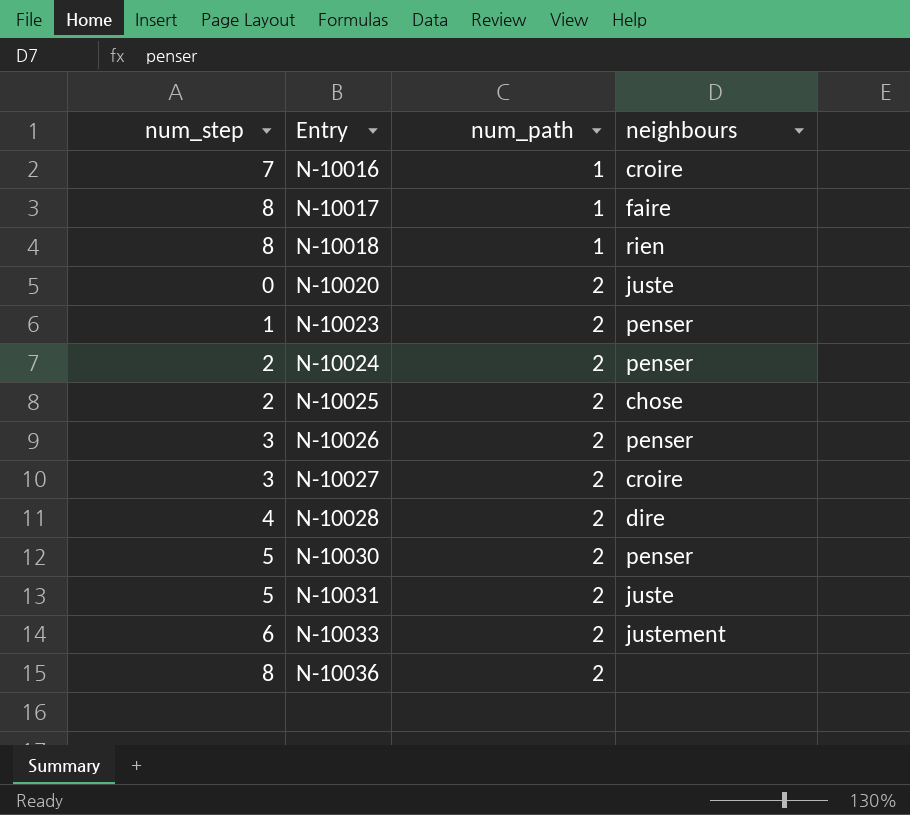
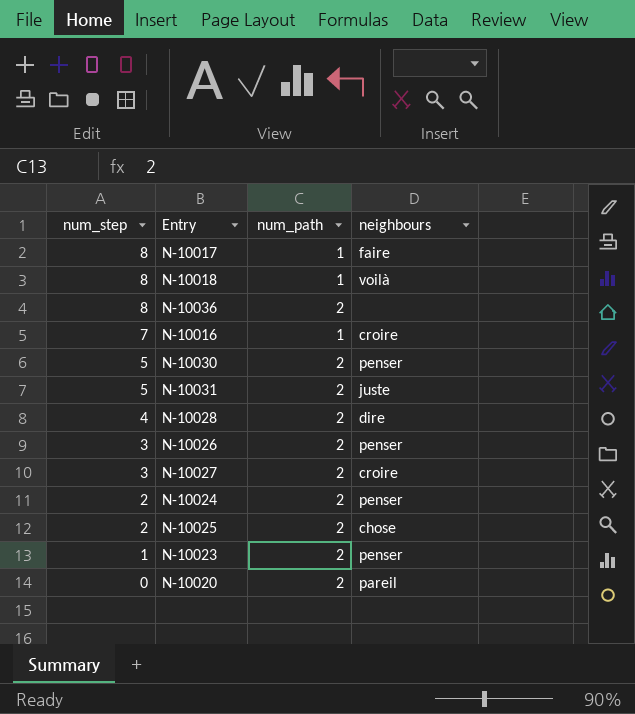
row order: Entry ascending -> num_step descending
row N-10033: 6 | 2 | justement -> none
N-10018 | neighbours: rien -> voilà
N-10020 | neighbours: juste -> pareil

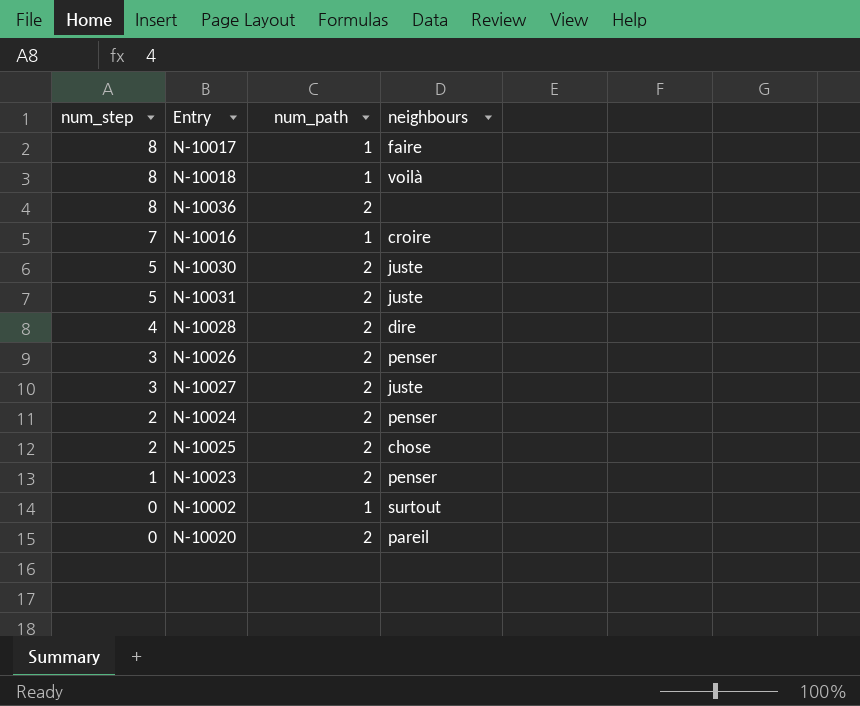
N-10030 | neighbours: penser -> juste
N-10027 | neighbours: croire -> juste
row N-10002: none -> 0 | 1 | surtout

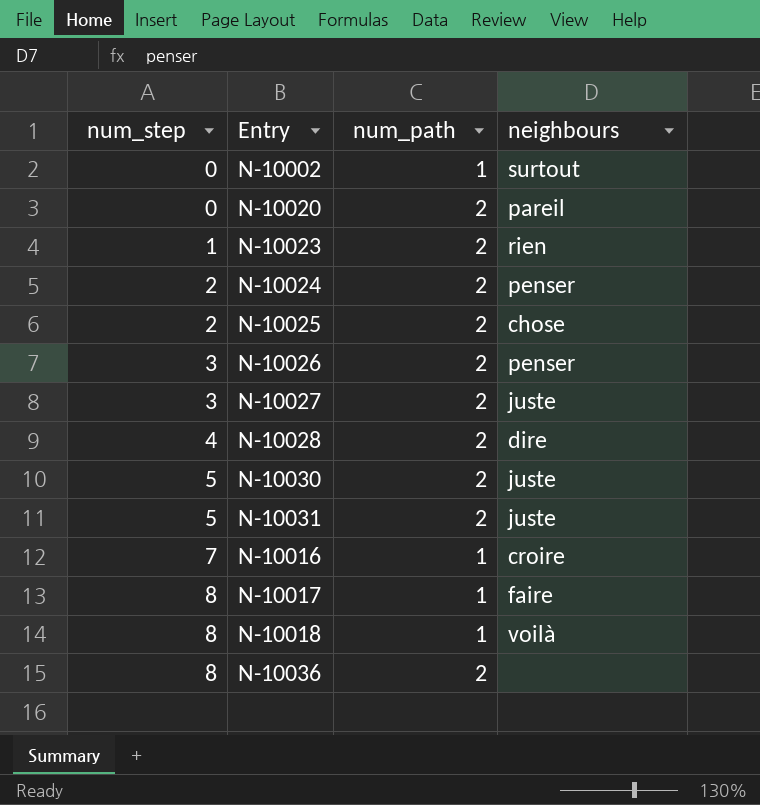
row order: num_step descending -> num_step ascending
N-10023 | neighbours: penser -> rien

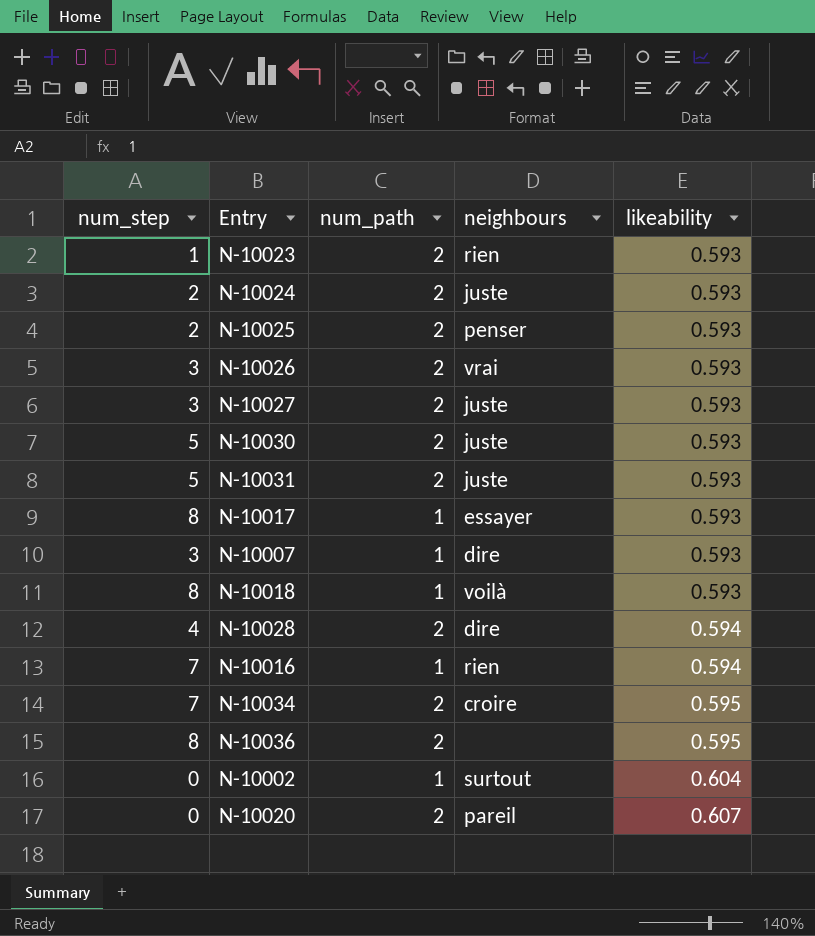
row order: num_step ascending -> likeability ascending
column likeability | position: none -> 5
N-10024 | neighbours: penser -> juste
N-10025 | neighbours: chose -> penser
N-10026 | neighbours: penser -> vrai
N-10017 | neighbours: faire -> essayer
row N-10007: none -> 3 | 1 | dire | 0.593
N-10016 | neighbours: croire -> rien
row N-10034: none -> 7 | 2 | croire | 0.595

